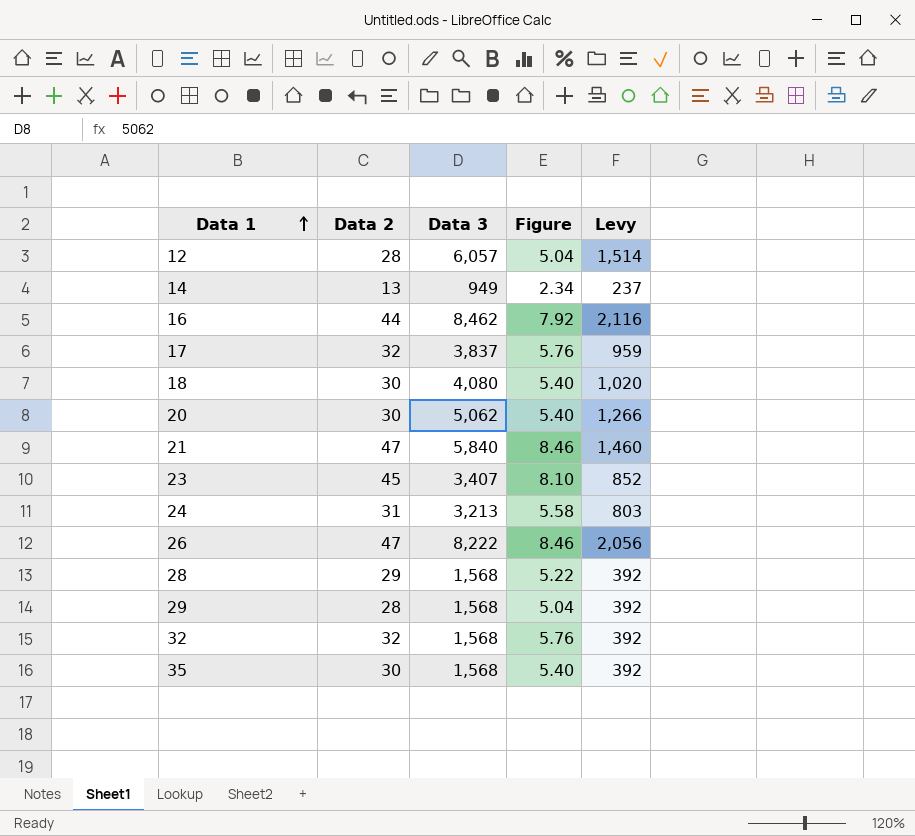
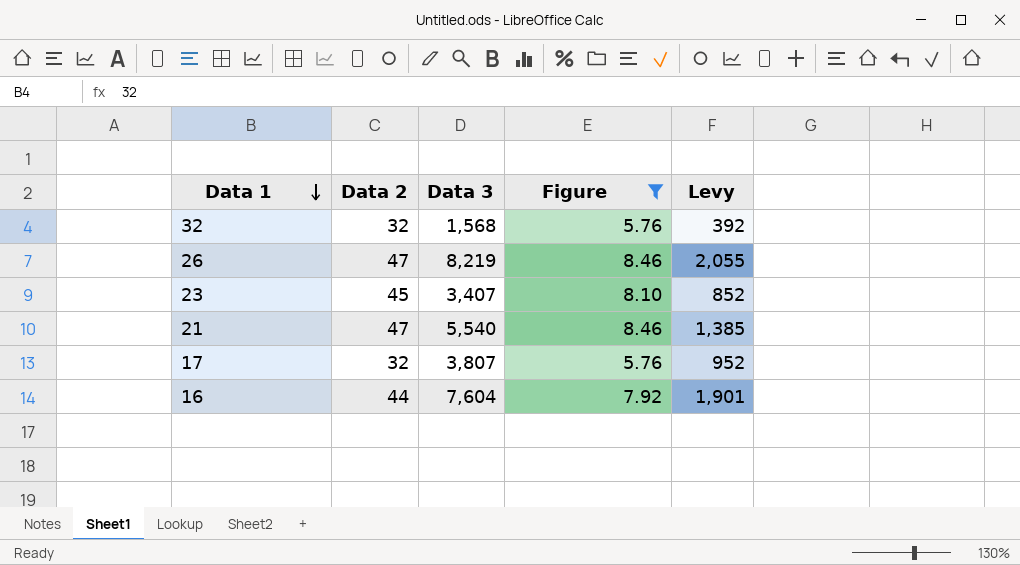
filter: none -> Figure >= 5.76
row order: Data 1 ascending -> Data 1 descending
26 | Data 3: 8,222 -> 8,219
26 | Levy: 2,056 -> 2,055
21 | Data 3: 5,840 -> 5,540
21 | Levy: 1,460 -> 1,385
17 | Data 3: 3,837 -> 3,807
17 | Levy: 959 -> 952
16 | Data 3: 8,462 -> 7,604
16 | Levy: 2,116 -> 1,901

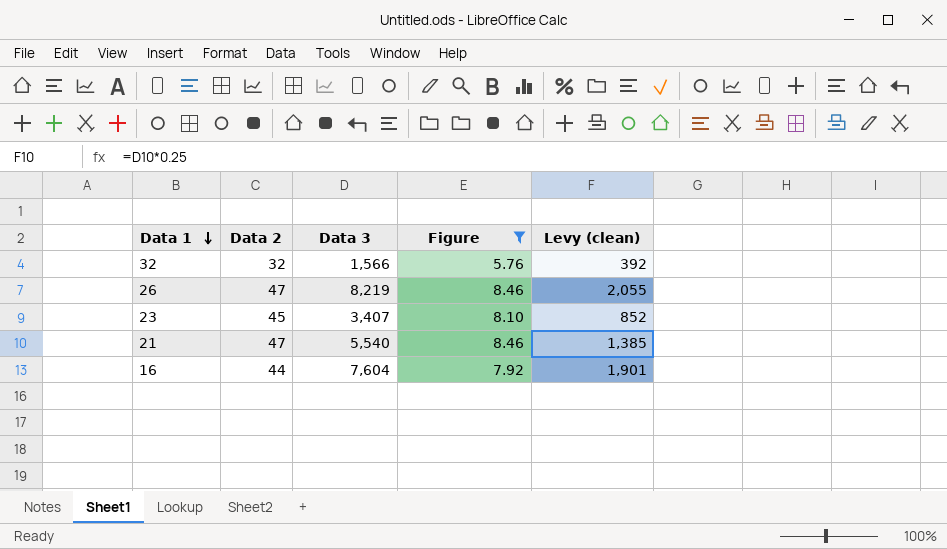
column name: Levy -> Levy (clean)
row 17: 32 | 3,807 | 5.76 | 952 -> none
32 | Data 3: 1,568 -> 1,566

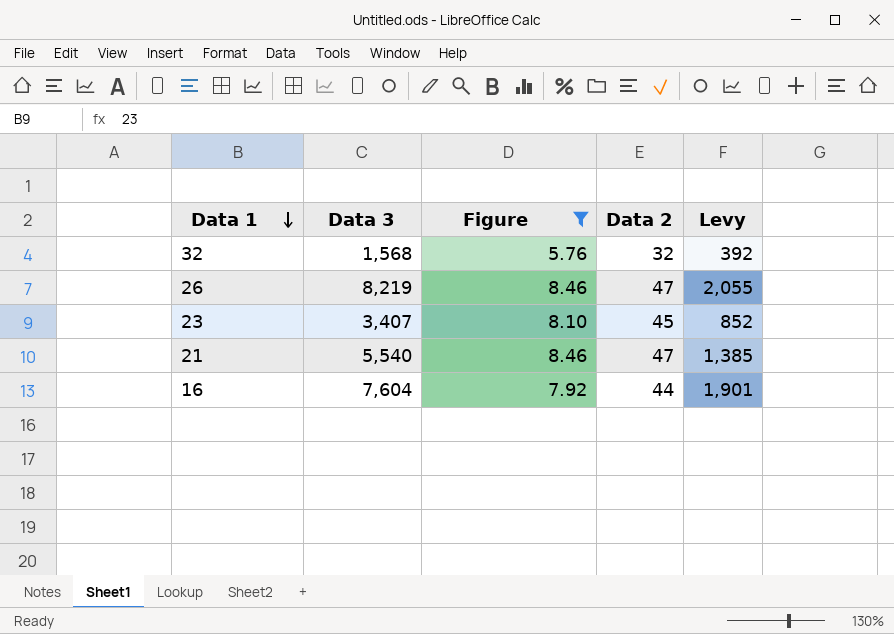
column Data 2 | position: 2 -> 4
column name: Levy (clean) -> Levy
32 | Data 3: 1,566 -> 1,568

